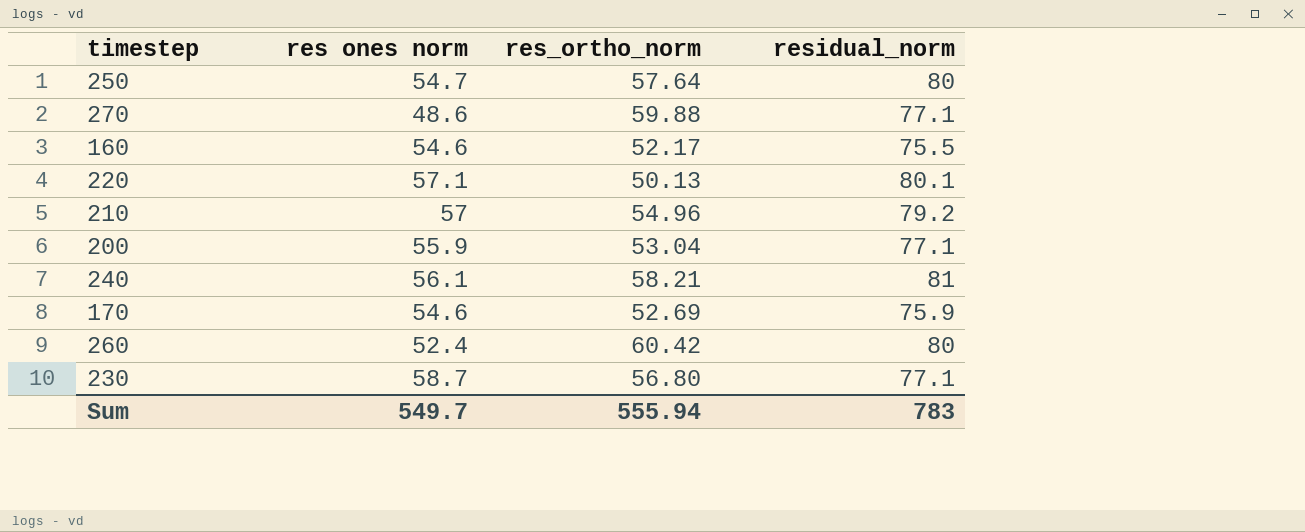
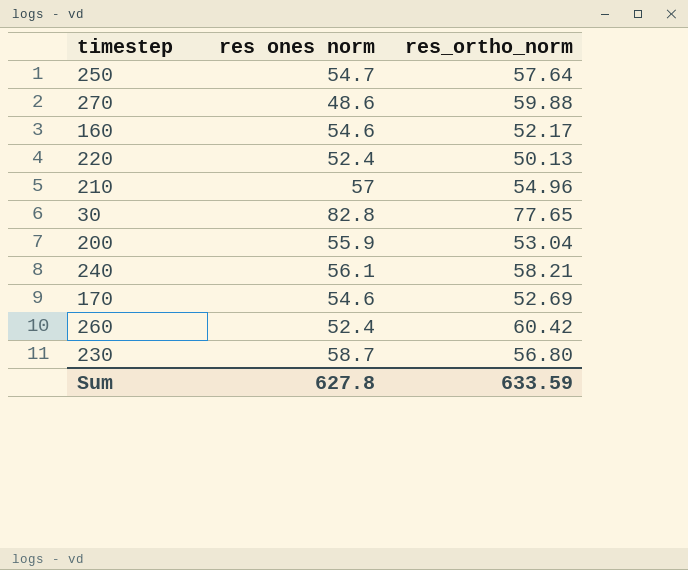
column residual_norm | position: 4 -> none
220 | res ones norm: 57.1 -> 52.4
row 30: none -> 82.8 | 77.65
Sum | res ones norm: 549.7 -> 627.8
Sum | res_ortho_norm: 555.94 -> 633.59

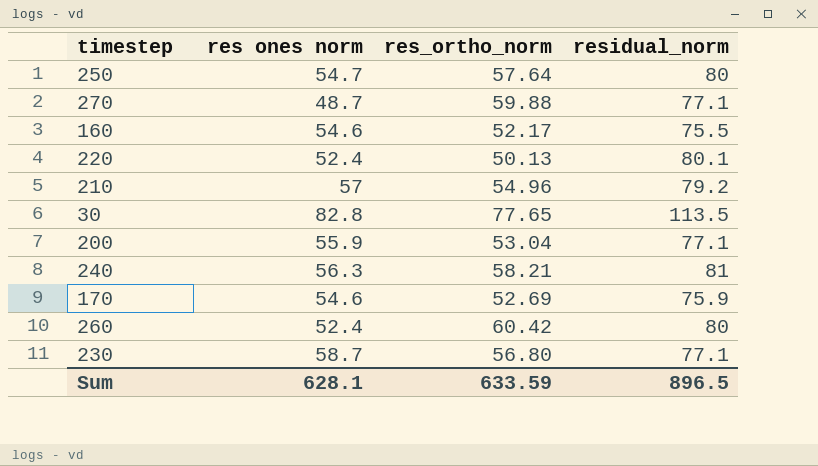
column residual_norm | position: none -> 4
270 | res ones norm: 48.6 -> 48.7
240 | res ones norm: 56.1 -> 56.3
Sum | res ones norm: 627.8 -> 628.1

